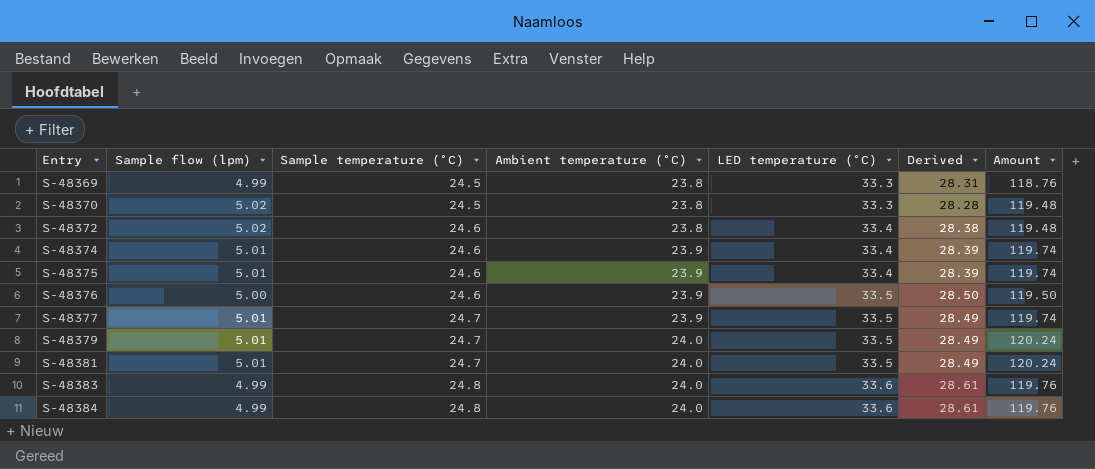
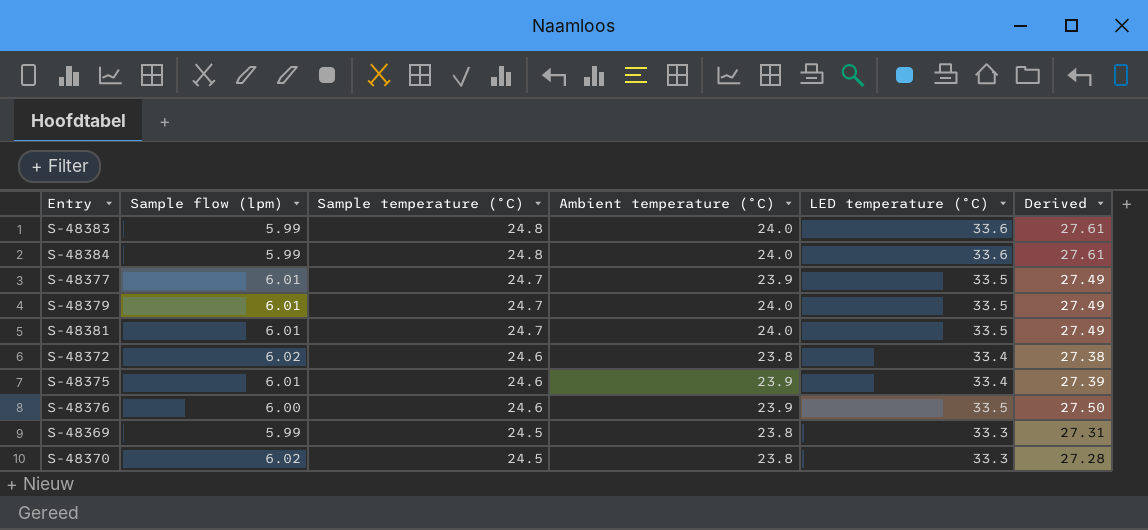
row order: Entry ascending -> Sample temperature (°C) descending
column Amount | formula: [Sample flow (lpm)] * [Ambient temperature (°C)] -> none
row S-48374: 5.01 | 24.6 | 23.9 | 33.4 | 28.39 | 119.74 -> none
S-48383 | Sample flow (lpm): 4.99 -> 5.99
S-48383 | Derived: 28.61 -> 27.61
S-48384 | Sample flow (lpm): 4.99 -> 5.99
S-48384 | Derived: 28.61 -> 27.61
S-48377 | Sample flow (lpm): 5.01 -> 6.01
S-48377 | Derived: 28.49 -> 27.49
S-48379 | Sample flow (lpm): 5.01 -> 6.01
S-48379 | Derived: 28.49 -> 27.49
S-48381 | Sample flow (lpm): 5.01 -> 6.01
S-48381 | Derived: 28.49 -> 27.49
S-48372 | Sample flow (lpm): 5.02 -> 6.02
S-48372 | Derived: 28.38 -> 27.38
S-48375 | Sample flow (lpm): 5.01 -> 6.01
S-48375 | Derived: 28.39 -> 27.39
S-48376 | Sample flow (lpm): 5.00 -> 6.00
S-48376 | Derived: 28.50 -> 27.50
S-48369 | Sample flow (lpm): 4.99 -> 5.99
S-48369 | Derived: 28.31 -> 27.31
S-48370 | Sample flow (lpm): 5.02 -> 6.02
S-48370 | Derived: 28.28 -> 27.28

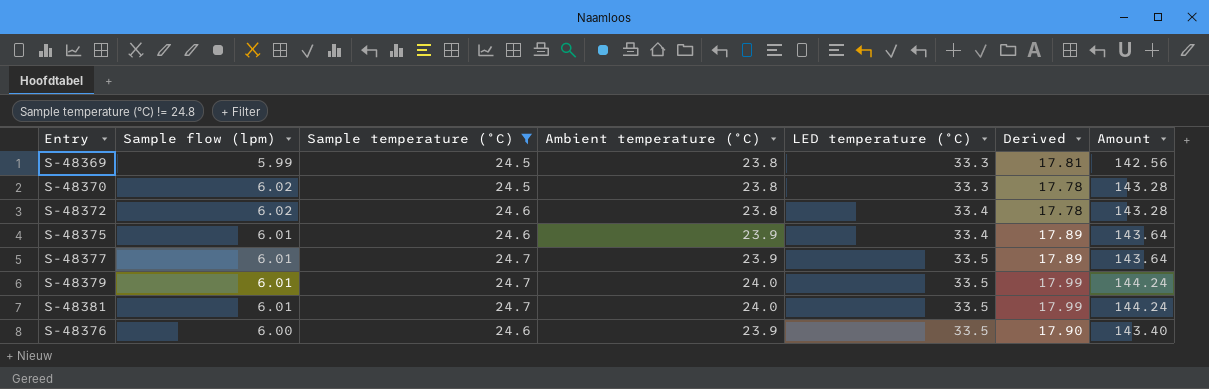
filter: none -> Sample temperature (°C) != 24.8
row order: Sample temperature (°C) descending -> LED temperature (°C) ascending
column Derived | formula: [LED temperature (°C)] - [Sample flow (lpm)] -> [Ambient temperature (°C)] - [Sample flow (lpm)]
column Amount | formula: none -> [Sample flow (lpm)] * [Ambient temperature (°C)]

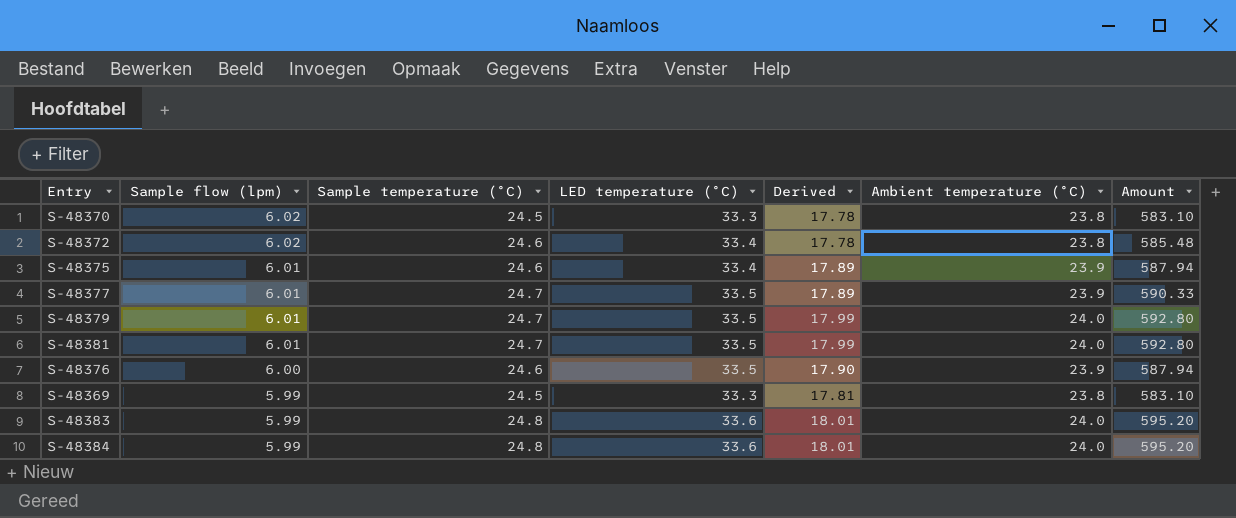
filter: Sample temperature (°C) != 24.8 -> none
row order: LED temperature (°C) ascending -> Sample flow (lpm) descending
column Ambient temperature (°C) | position: 4 -> 6
column Amount | formula: [Sample flow (lpm)] * [Ambient temperature (°C)] -> [Sample temperature (°C)] * [Ambient temperature (°C)]

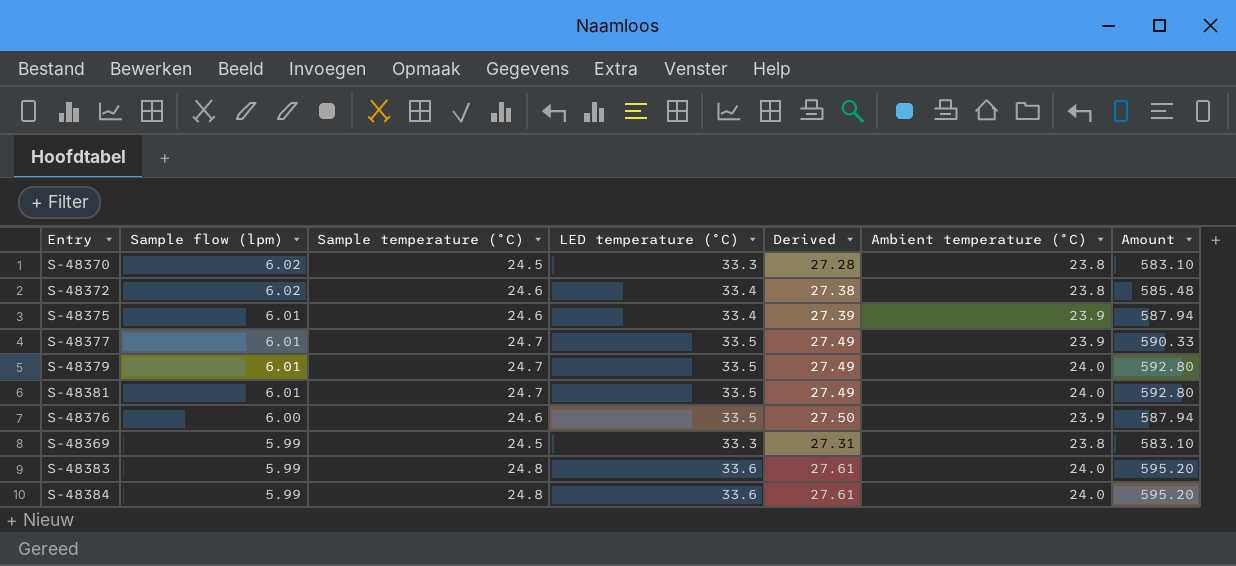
column Derived | formula: [Ambient temperature (°C)] - [Sample flow (lpm)] -> [LED temperature (°C)] - [Sample flow (lpm)]

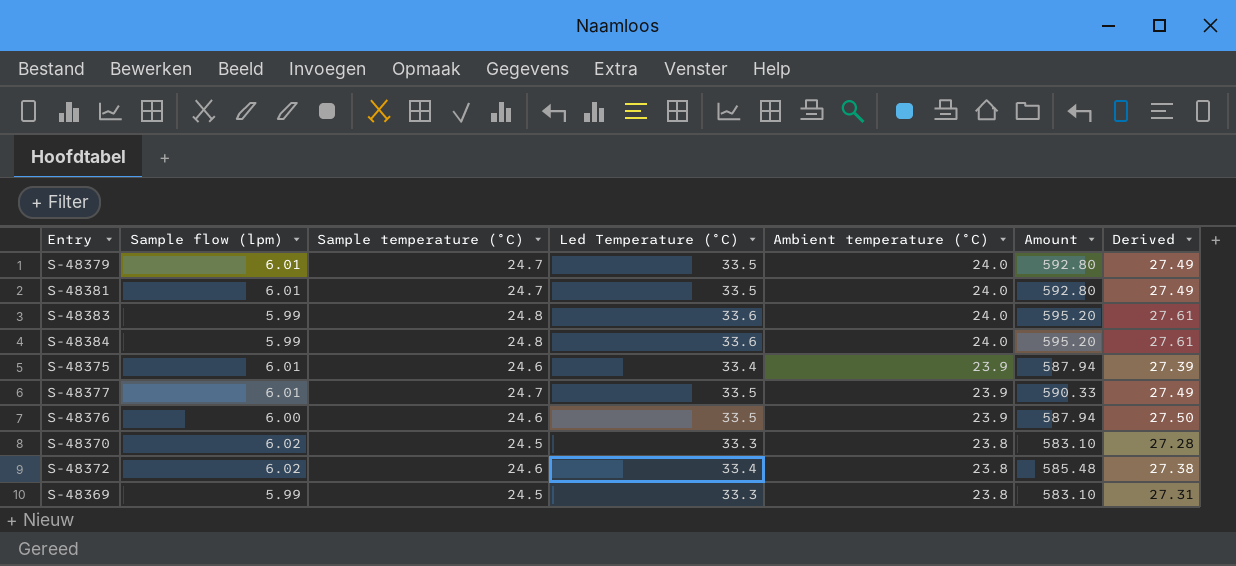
row order: Sample flow (lpm) descending -> Ambient temperature (°C) descending
column name: LED temperature (°C) -> Led Temperature (°C)
column Derived | position: 5 -> 7

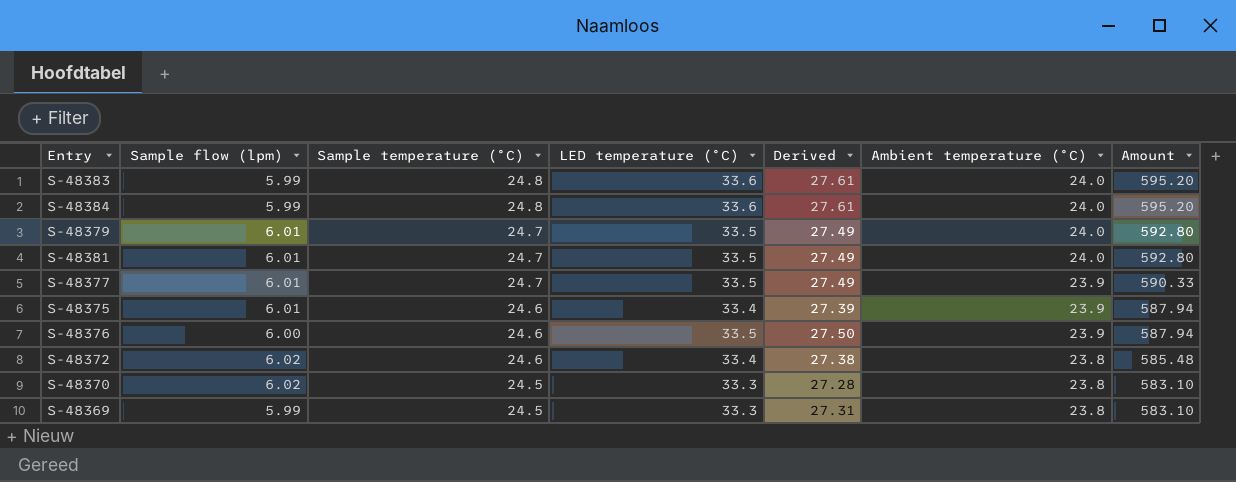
row order: Ambient temperature (°C) descending -> Sample temperature (°C) descending
column name: Led Temperature (°C) -> LED temperature (°C)
column Derived | position: 7 -> 5

